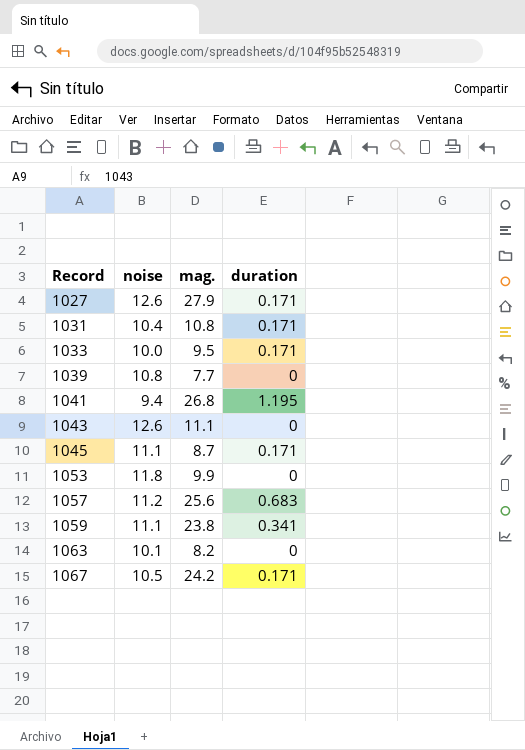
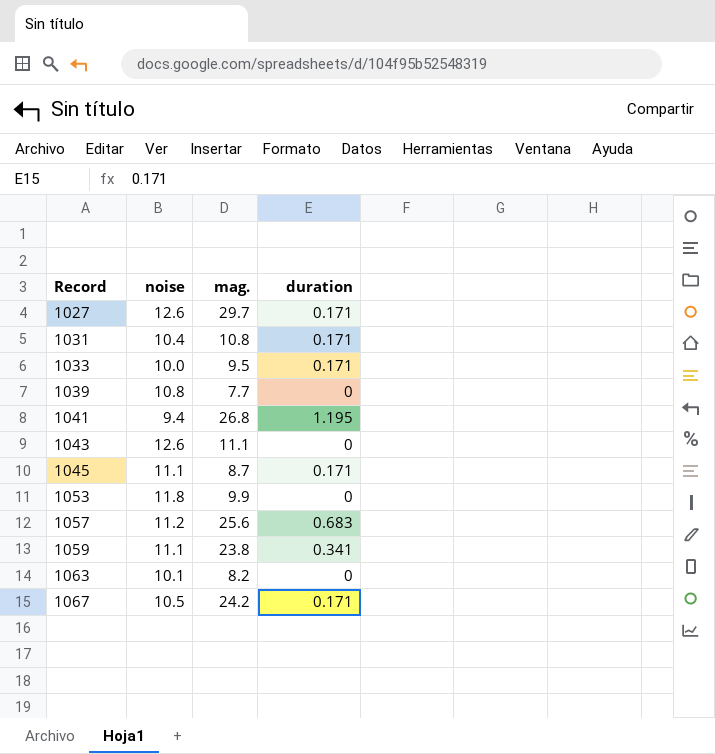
1027 | mag.: 27.9 -> 29.7

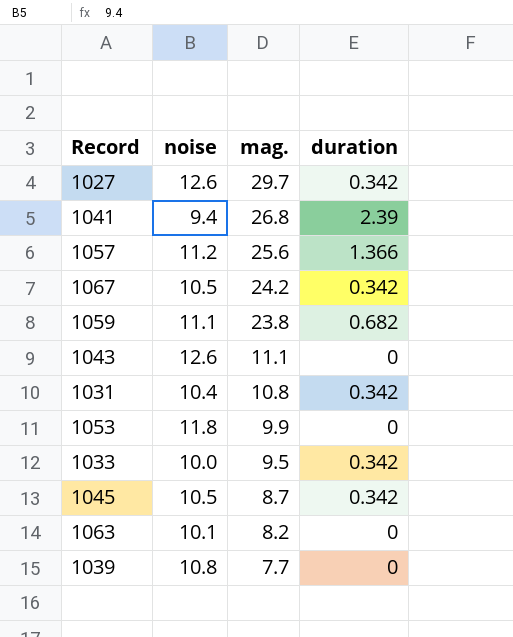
row order: Record ascending -> mag. descending
1027 | duration: 0.171 -> 0.342
1041 | duration: 1.195 -> 2.39
1057 | duration: 0.683 -> 1.366
1067 | duration: 0.171 -> 0.342
1059 | duration: 0.341 -> 0.682
1031 | duration: 0.171 -> 0.342
1033 | duration: 0.171 -> 0.342
1045 | noise: 11.1 -> 10.5
1045 | duration: 0.171 -> 0.342

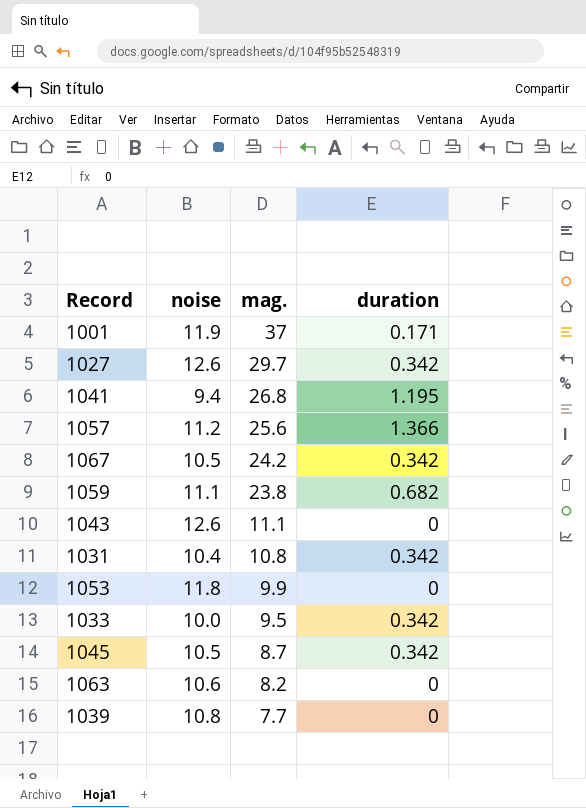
row 1001: none -> 11.9 | 37 | 0.171
1041 | duration: 2.39 -> 1.195
1063 | noise: 10.1 -> 10.6

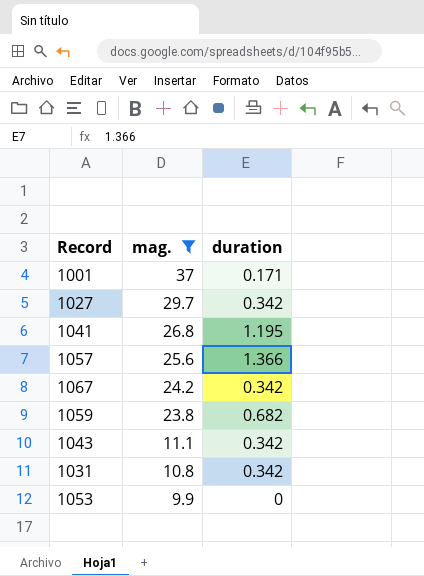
filter: none -> mag. >= 9.9
column noise | position: 2 -> none
1043 | duration: 0 -> 0.342

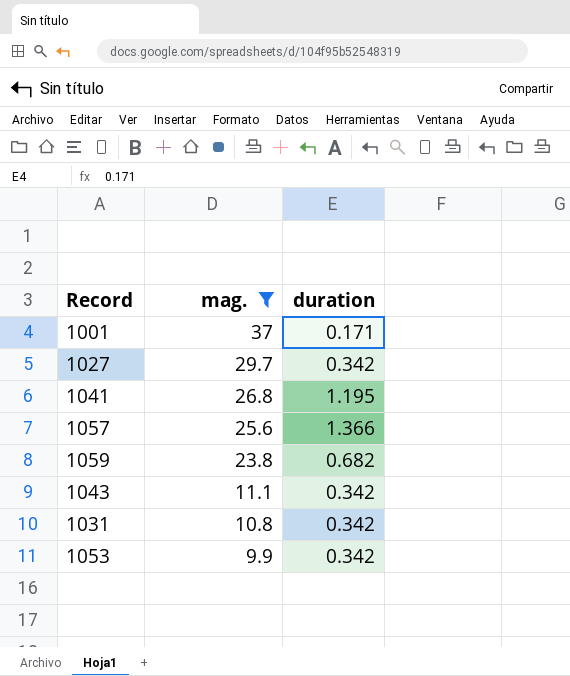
row 1067: 24.2 | 0.342 -> none
1053 | duration: 0 -> 0.342

